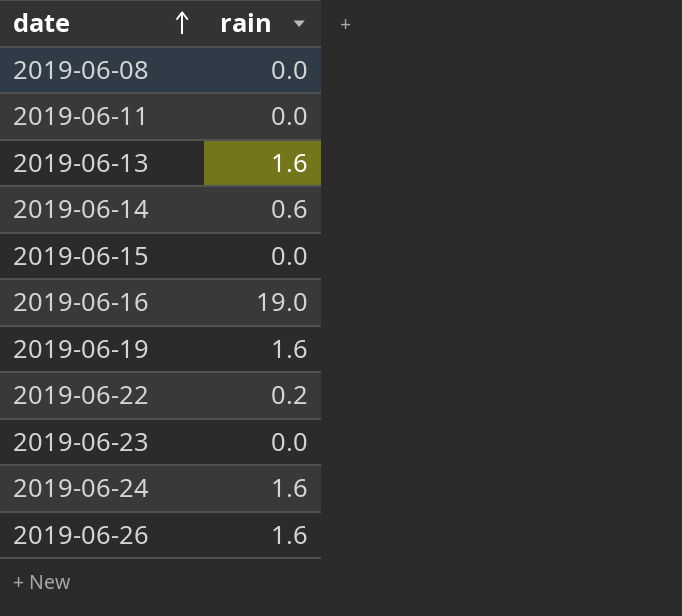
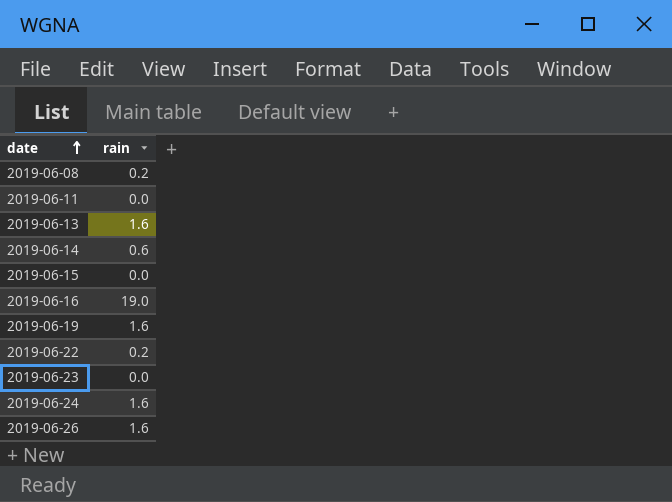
2019-06-08 | rain: 0.0 -> 0.2

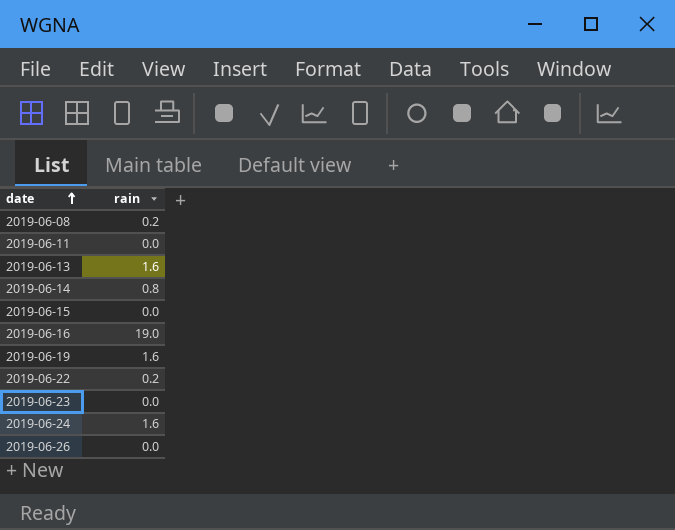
2019-06-14 | rain: 0.6 -> 0.8
2019-06-26 | rain: 1.6 -> 0.0

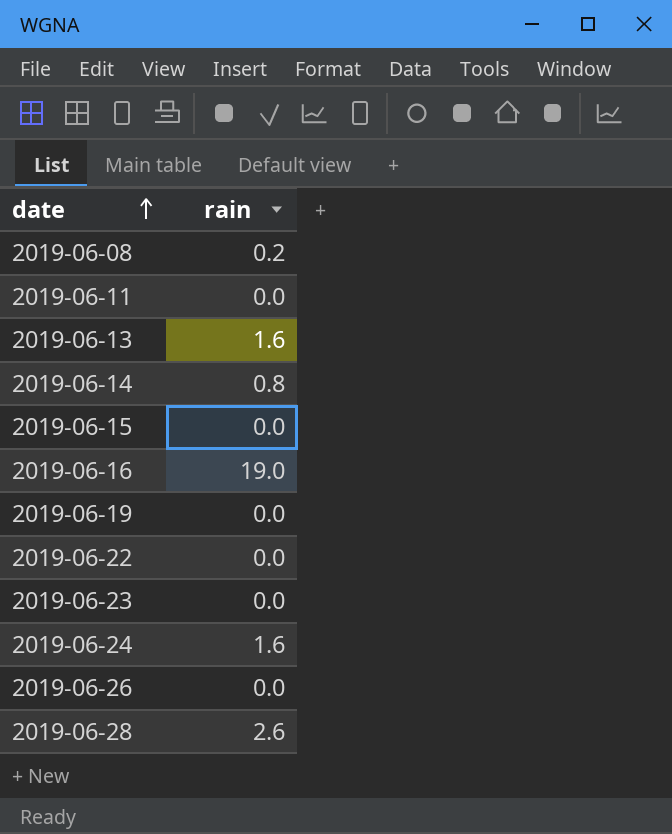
2019-06-19 | rain: 1.6 -> 0.0
2019-06-22 | rain: 0.2 -> 0.0
row 2019-06-28: none -> 2.6

